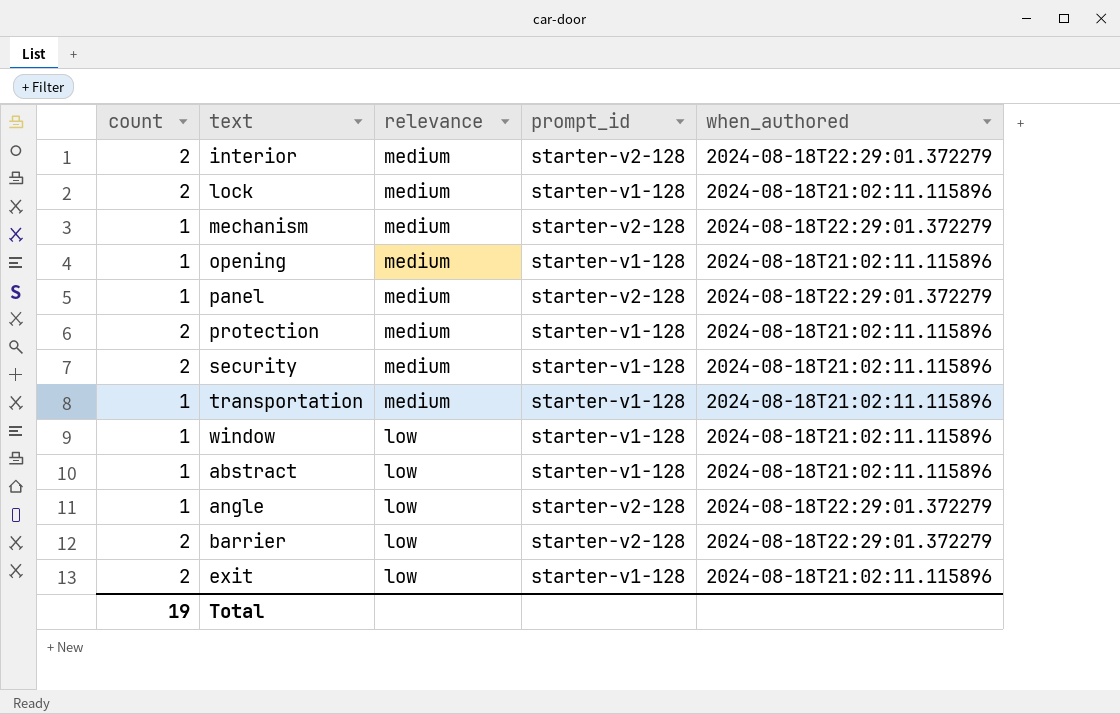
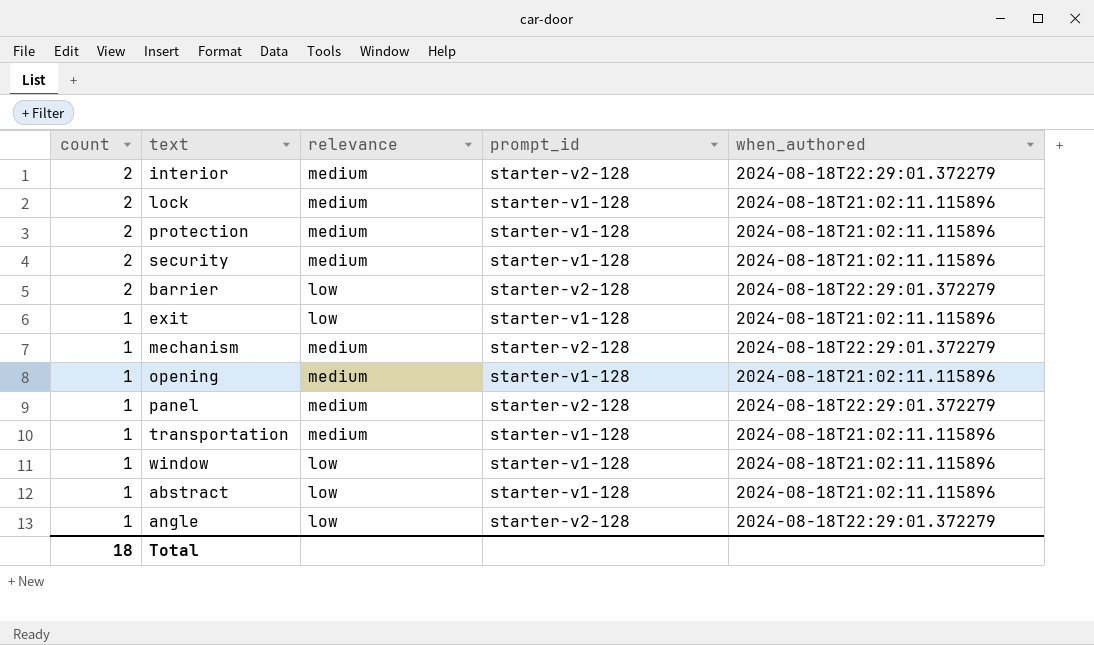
row order: relevance descending -> count descending
exit | count: 2 -> 1
Total | count: 19 -> 18

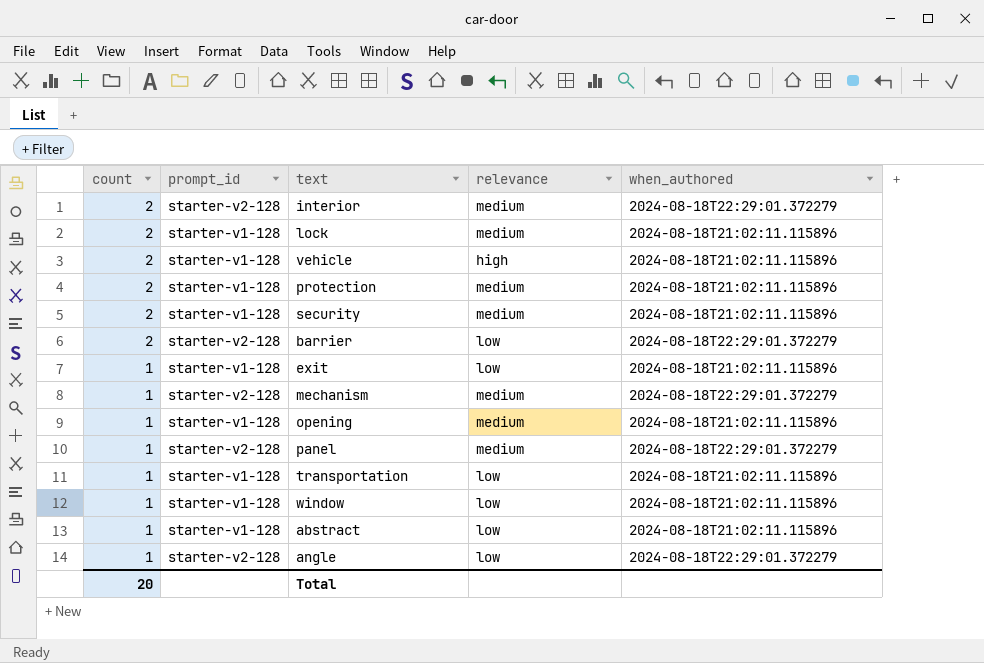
column prompt_id | position: 4 -> 2
row vehicle: none -> 2 | starter-v1-128 | high | 2024-08-18T21:02:11.115896
transportation | relevance: medium -> low
Total | count: 18 -> 20

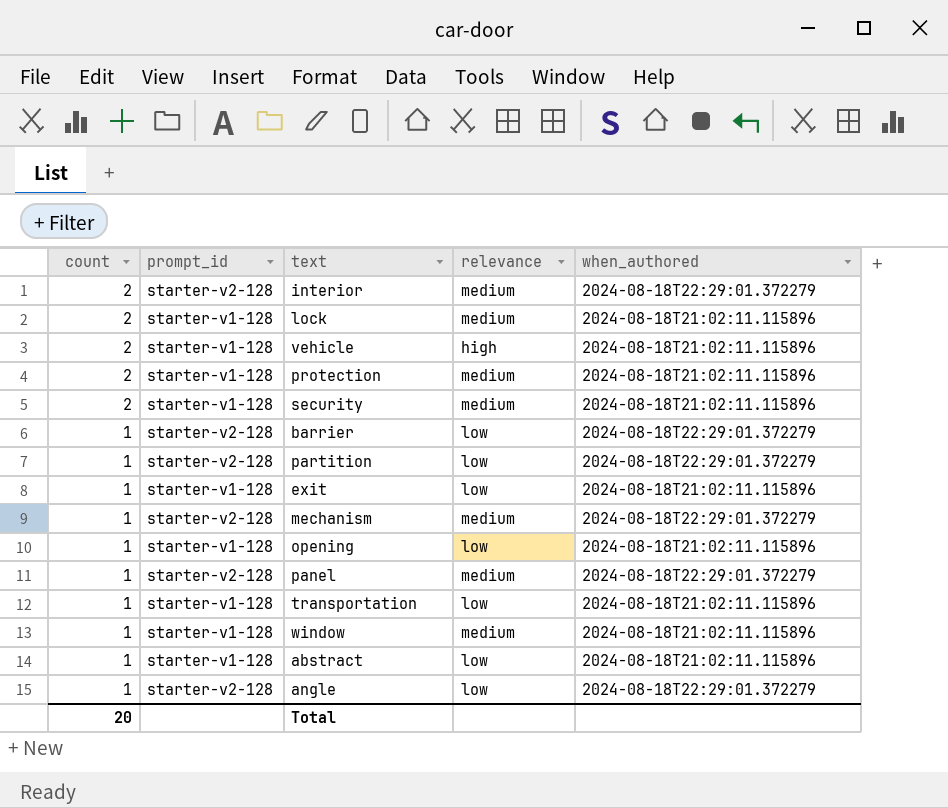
barrier | count: 2 -> 1
row partition: none -> 1 | starter-v2-128 | low | 2024-08-18T22:29:01.372279
opening | relevance: medium -> low
window | relevance: low -> medium

